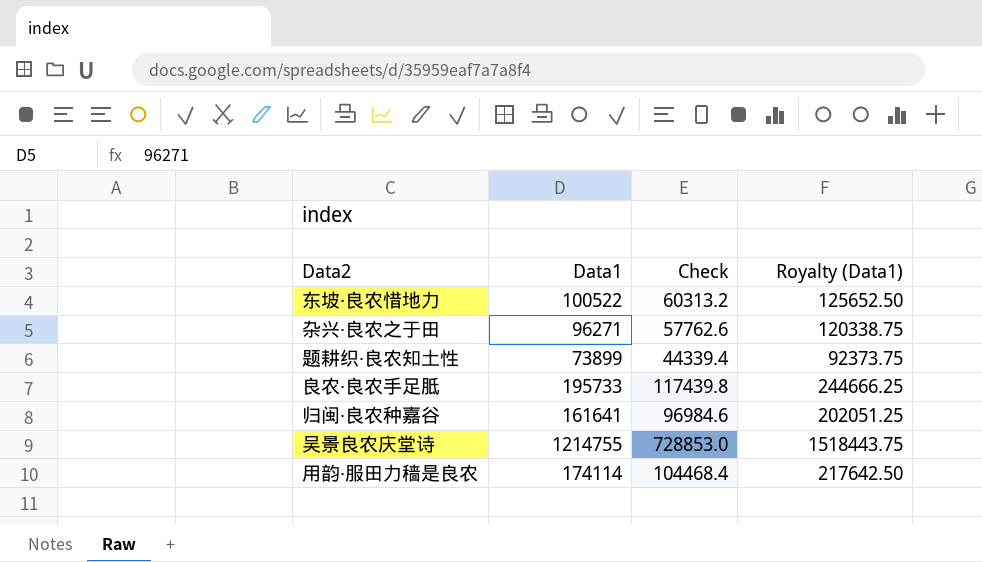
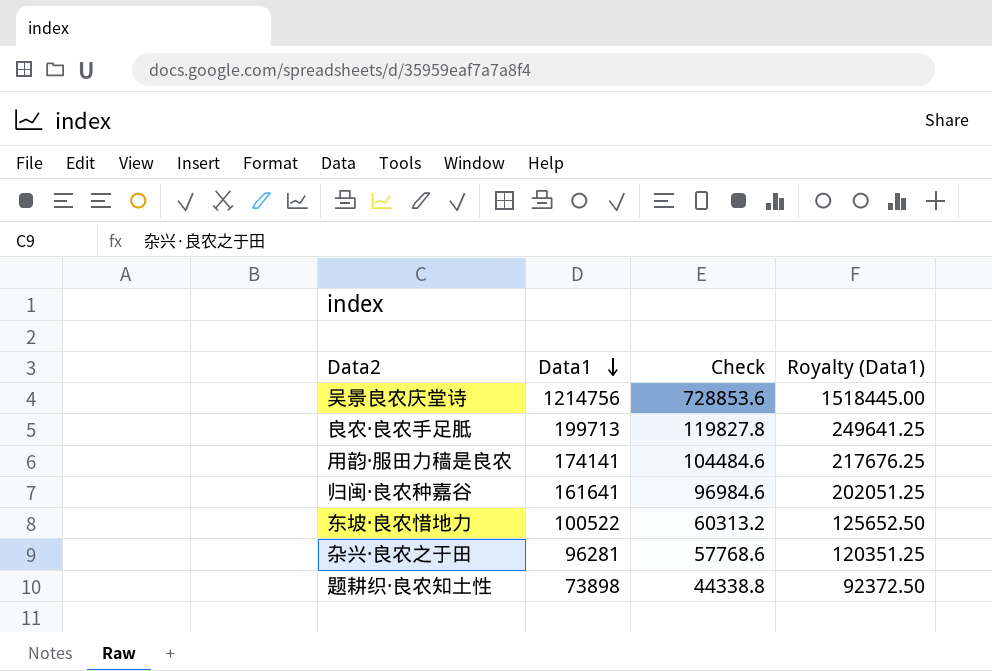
row order: none -> Data1 descending
吴景良农庆堂诗 | Data1: 1214755 -> 1214756
吴景良农庆堂诗 | Check: 728853.0 -> 728853.6
吴景良农庆堂诗 | Royalty (Data1): 1518443.75 -> 1518445.00
良农·良农手足胝 | Data1: 195733 -> 199713
良农·良农手足胝 | Check: 117439.8 -> 119827.8
良农·良农手足胝 | Royalty (Data1): 244666.25 -> 249641.25
用韵·服田力穑是良农 | Data1: 174114 -> 174141
用韵·服田力穑是良农 | Check: 104468.4 -> 104484.6
用韵·服田力穑是良农 | Royalty (Data1): 217642.50 -> 217676.25
杂兴·良农之于田 | Data1: 96271 -> 96281
杂兴·良农之于田 | Check: 57762.6 -> 57768.6
杂兴·良农之于田 | Royalty (Data1): 120338.75 -> 120351.25
题耕织·良农知土性 | Data1: 73899 -> 73898
题耕织·良农知土性 | Check: 44339.4 -> 44338.8
题耕织·良农知土性 | Royalty (Data1): 92373.75 -> 92372.50

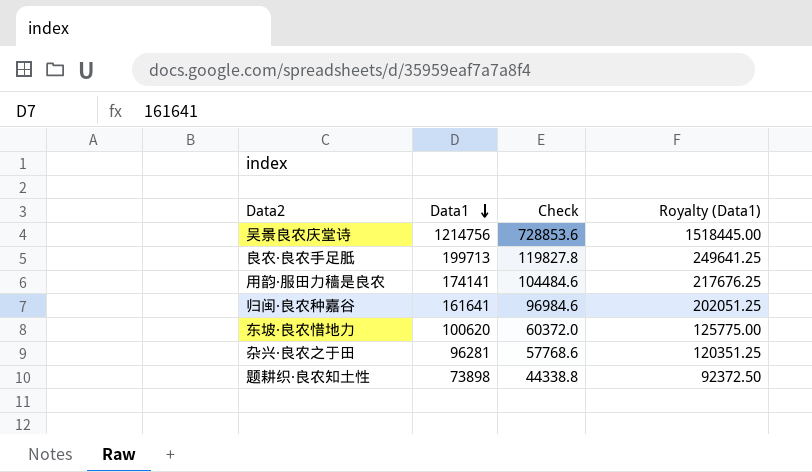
东坡·良农惜地力 | Data1: 100522 -> 100620
东坡·良农惜地力 | Check: 60313.2 -> 60372.0
东坡·良农惜地力 | Royalty (Data1): 125652.50 -> 125775.00

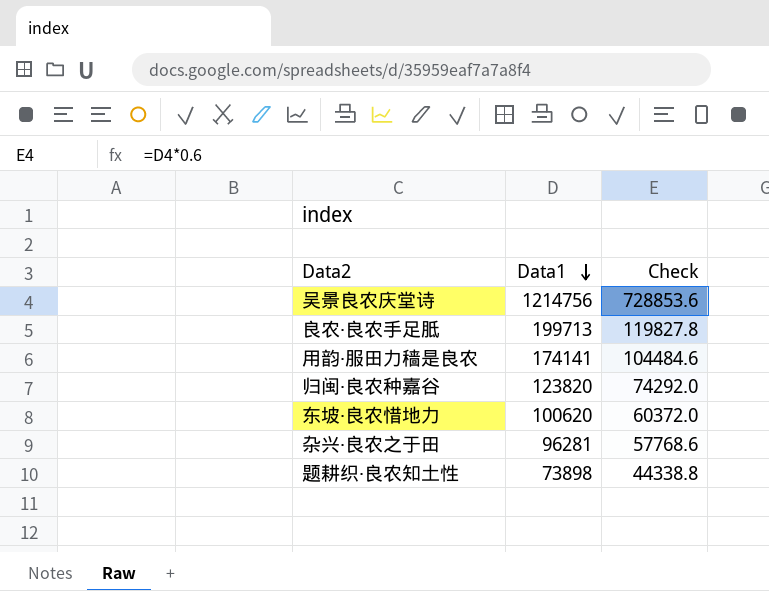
column Royalty (Data1) | formula: [Data1] * 1.25 -> none
归闽·良农种嘉谷 | Data1: 161641 -> 123820
归闽·良农种嘉谷 | Check: 96984.6 -> 74292.0

